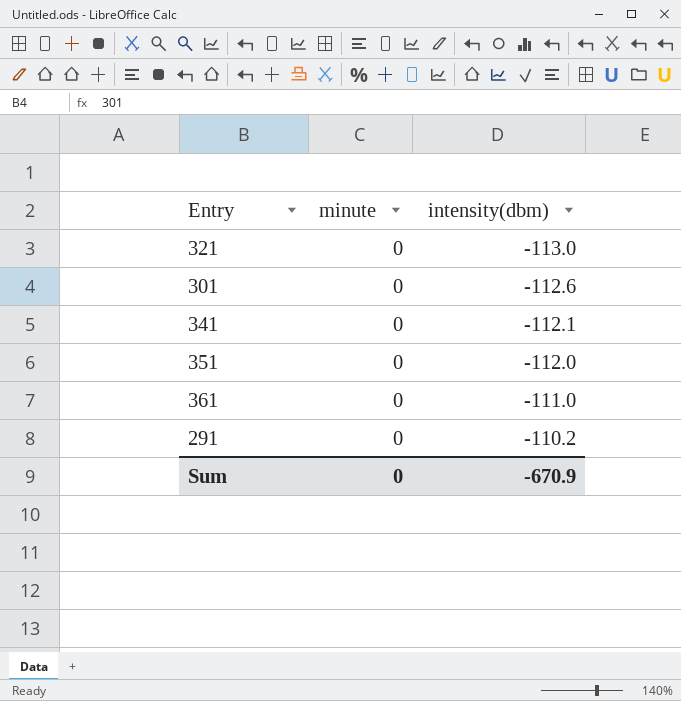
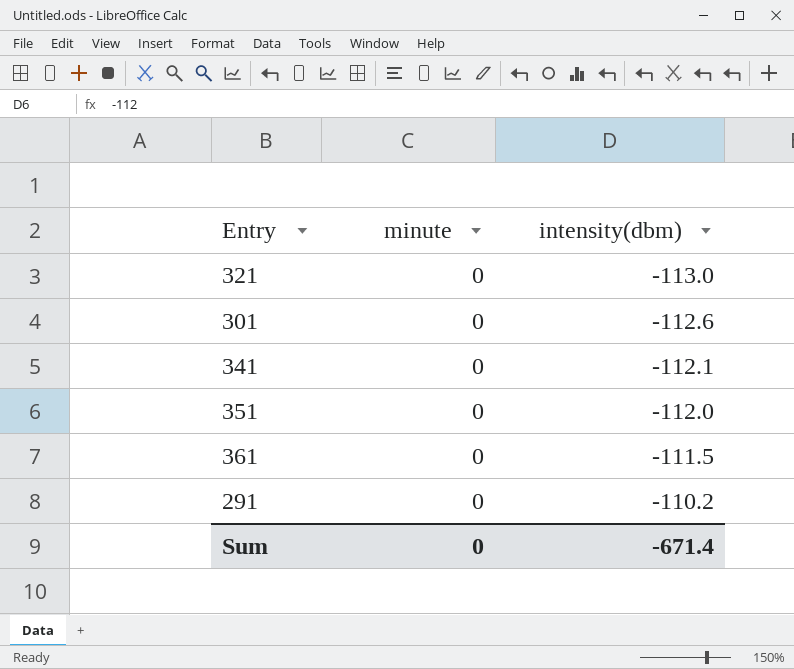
361 | intensity(dbm): -111.0 -> -111.5
Sum | intensity(dbm): -670.9 -> -671.4

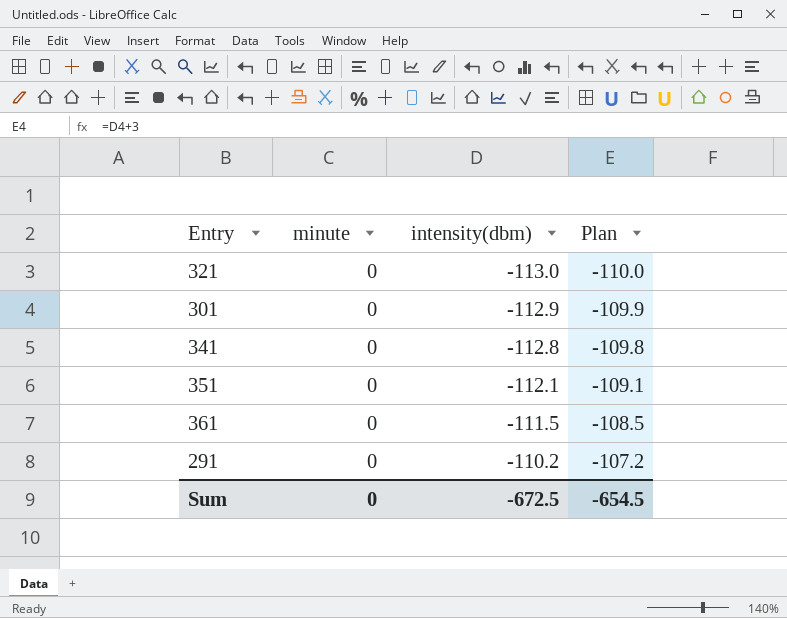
column Plan | formula: none -> [intensity(dbm)] + 3
301 | intensity(dbm): -112.6 -> -112.9
341 | intensity(dbm): -112.1 -> -112.8
351 | intensity(dbm): -112.0 -> -112.1
Sum | intensity(dbm): -671.4 -> -672.5

